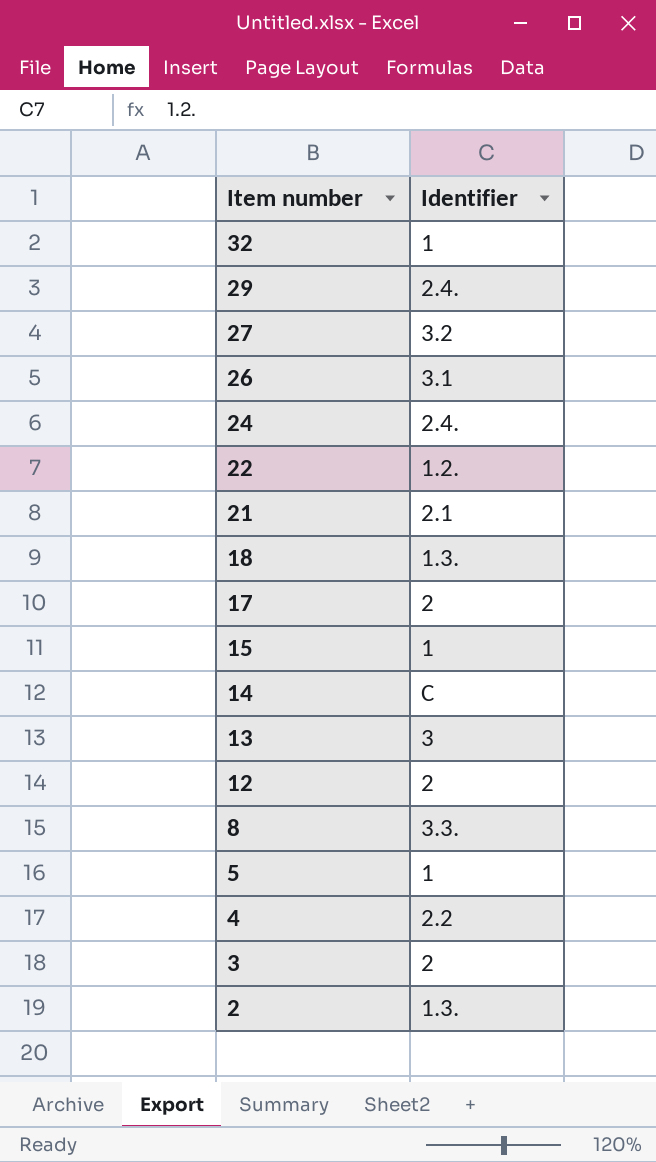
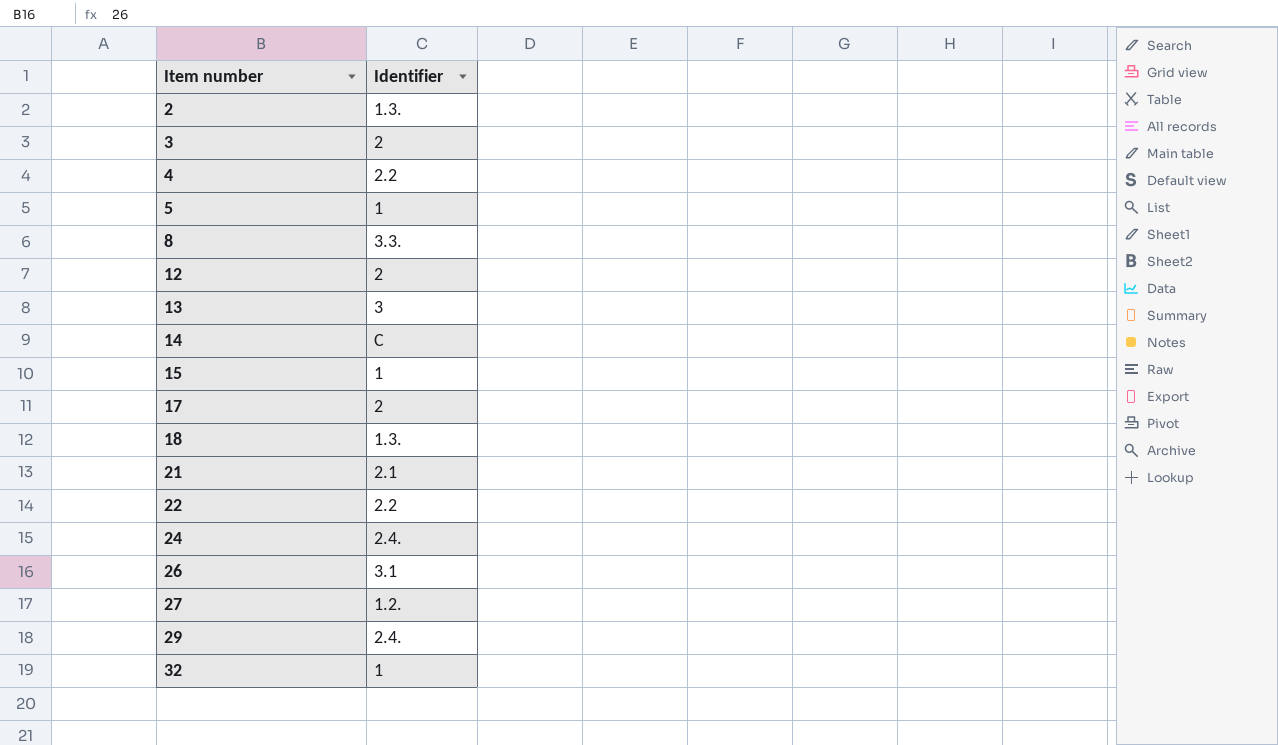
row order: Item number descending -> Item number ascending
22 | Identifier: 1.2. -> 2.2
27 | Identifier: 3.2 -> 1.2.

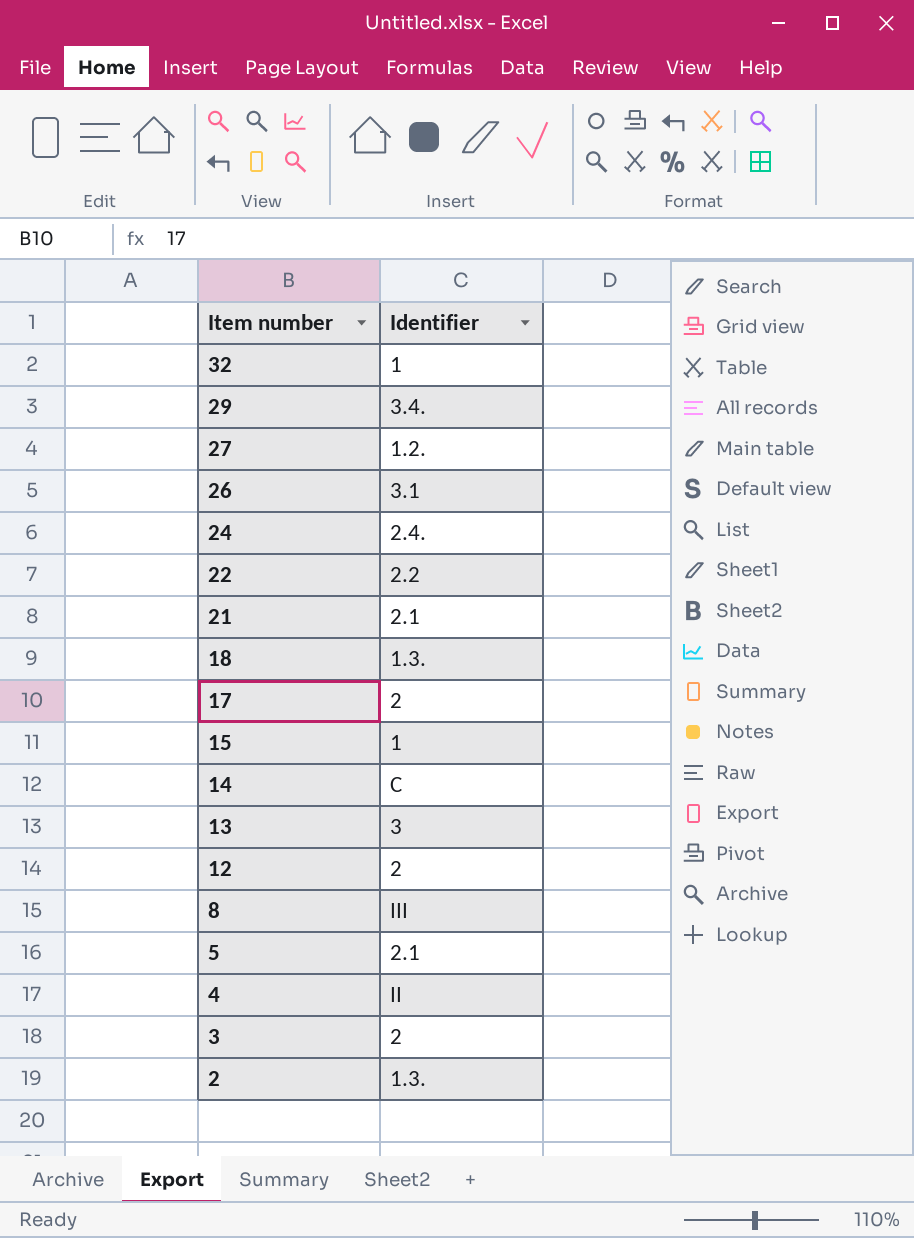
row order: Item number ascending -> Item number descending
29 | Identifier: 2.4. -> 3.4.
8 | Identifier: 3.3. -> III
5 | Identifier: 1 -> 2.1
4 | Identifier: 2.2 -> II

